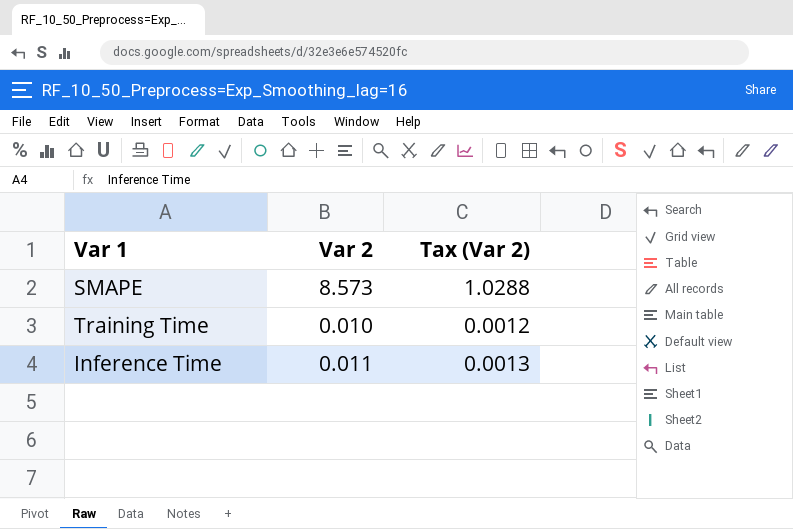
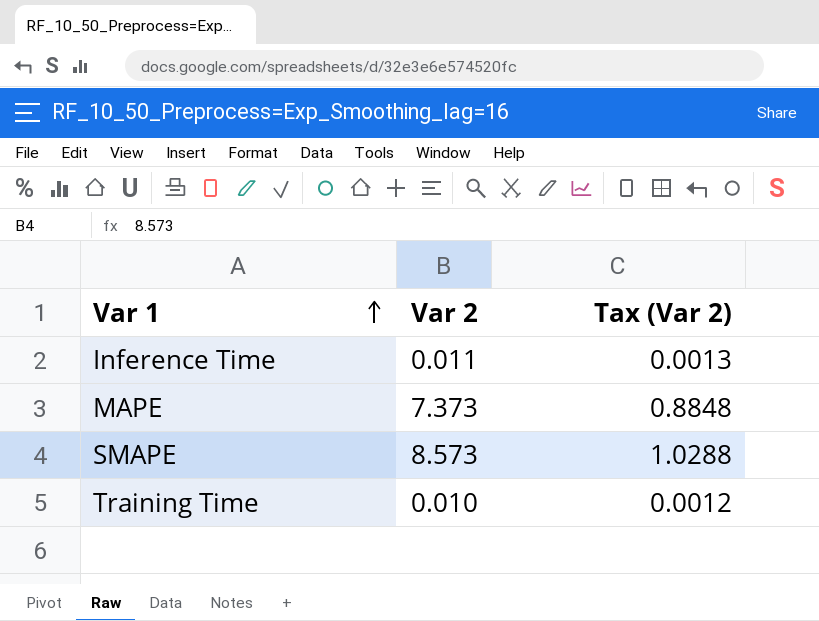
row order: none -> Var 1 ascending
row MAPE: none -> 7.373 | 0.8848

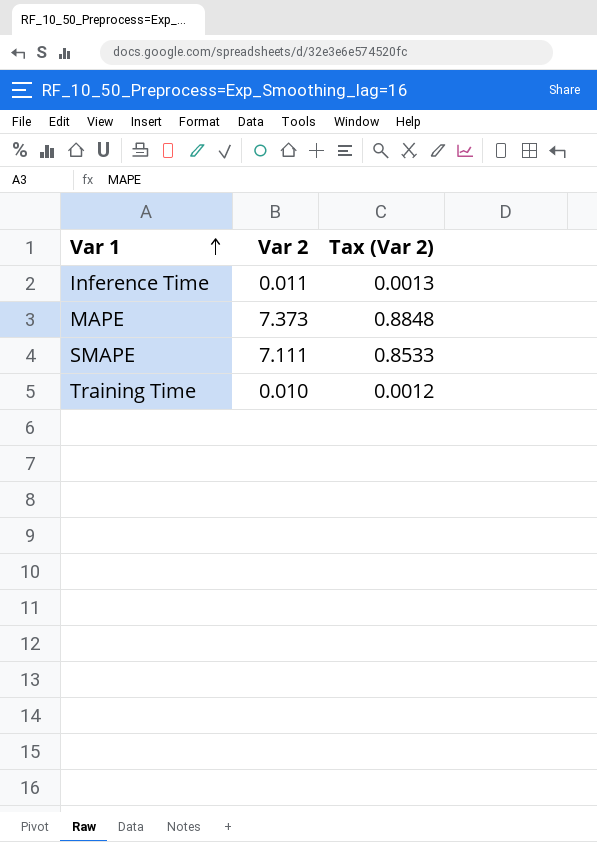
SMAPE | Var 2: 8.573 -> 7.111
SMAPE | Tax (Var 2): 1.0288 -> 0.8533

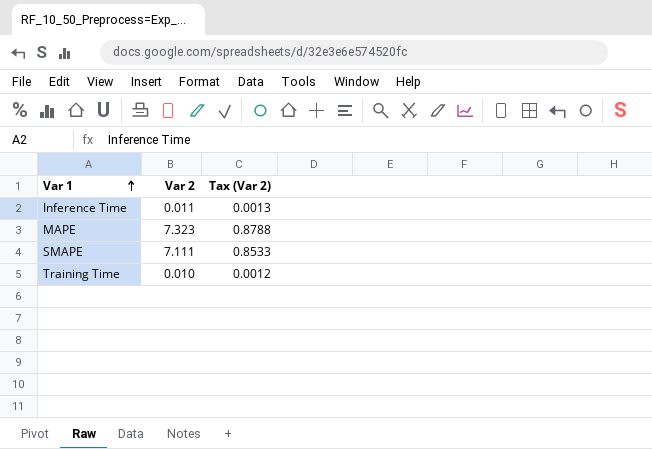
MAPE | Var 2: 7.373 -> 7.323
MAPE | Tax (Var 2): 0.8848 -> 0.8788

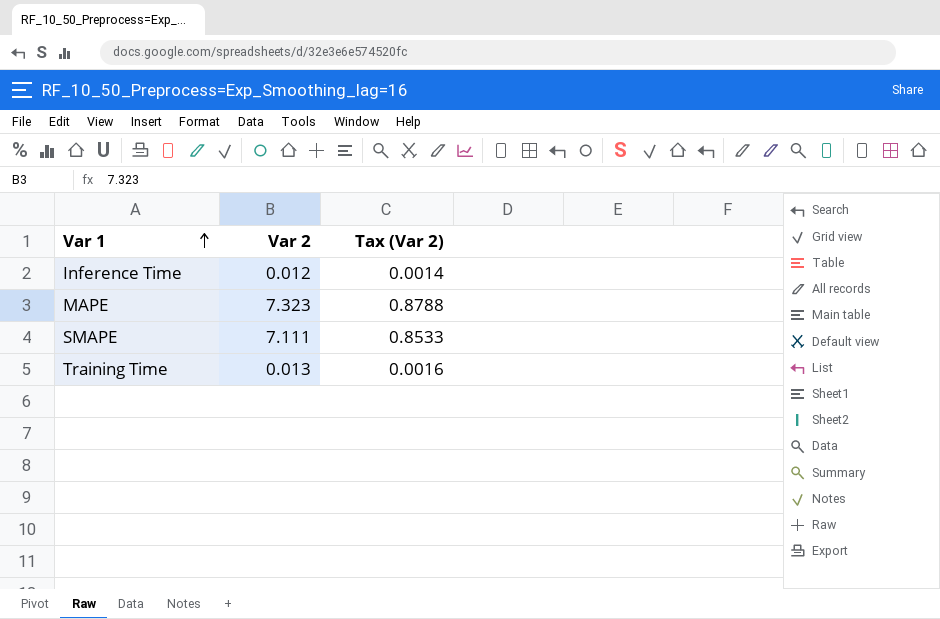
Inference Time | Var 2: 0.011 -> 0.012
Inference Time | Tax (Var 2): 0.0013 -> 0.0014
Training Time | Var 2: 0.010 -> 0.013
Training Time | Tax (Var 2): 0.0012 -> 0.0016

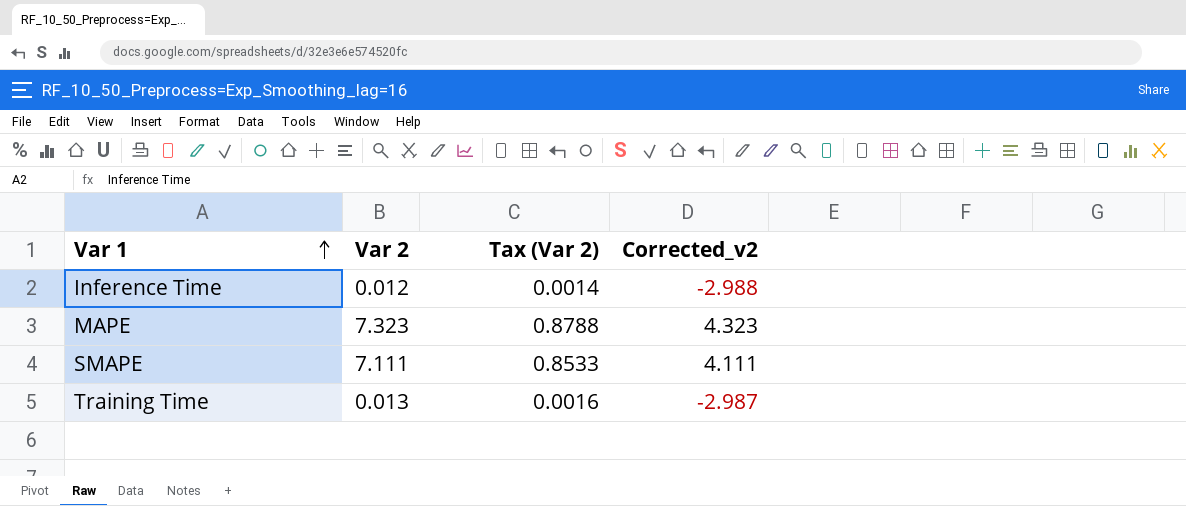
column Corrected_v2 | formula: none -> [Var 2] - 3

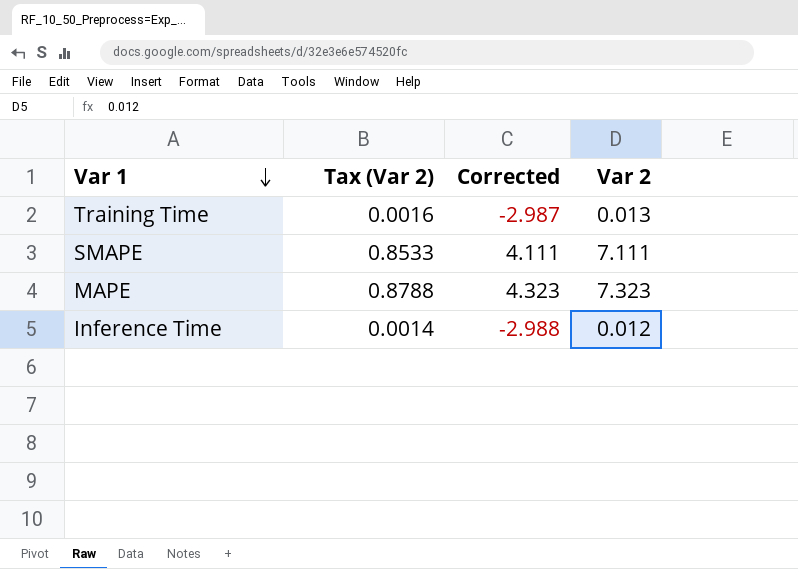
row order: Var 1 ascending -> Var 1 descending
column name: Corrected_v2 -> Corrected
column Var 2 | position: 2 -> 4

